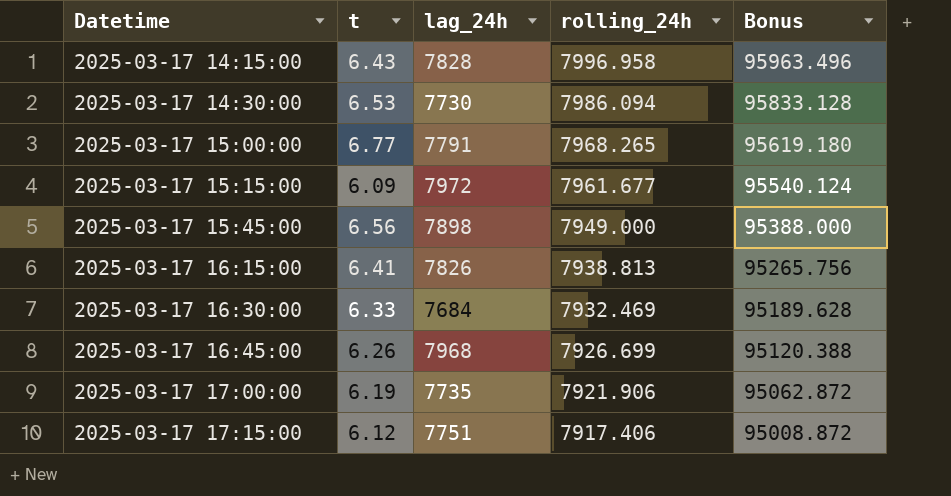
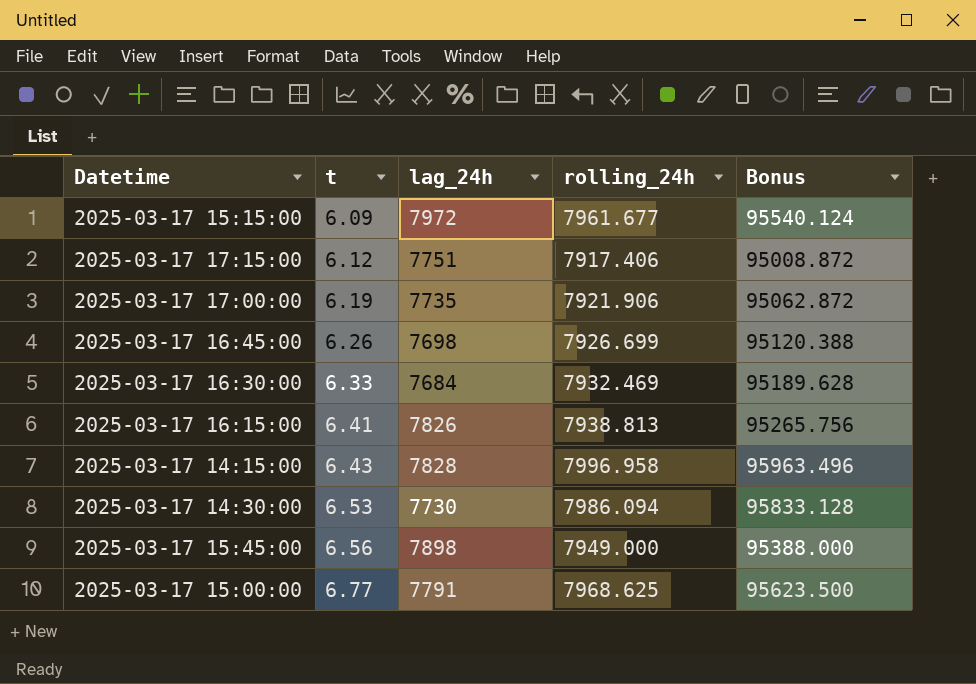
row order: Datetime ascending -> t ascending
2025-03-17 16:45:00 | lag_24h: 7968 -> 7698
2025-03-17 15:00:00 | rolling_24h: 7968.265 -> 7968.625
2025-03-17 15:00:00 | Bonus: 95619.180 -> 95623.500

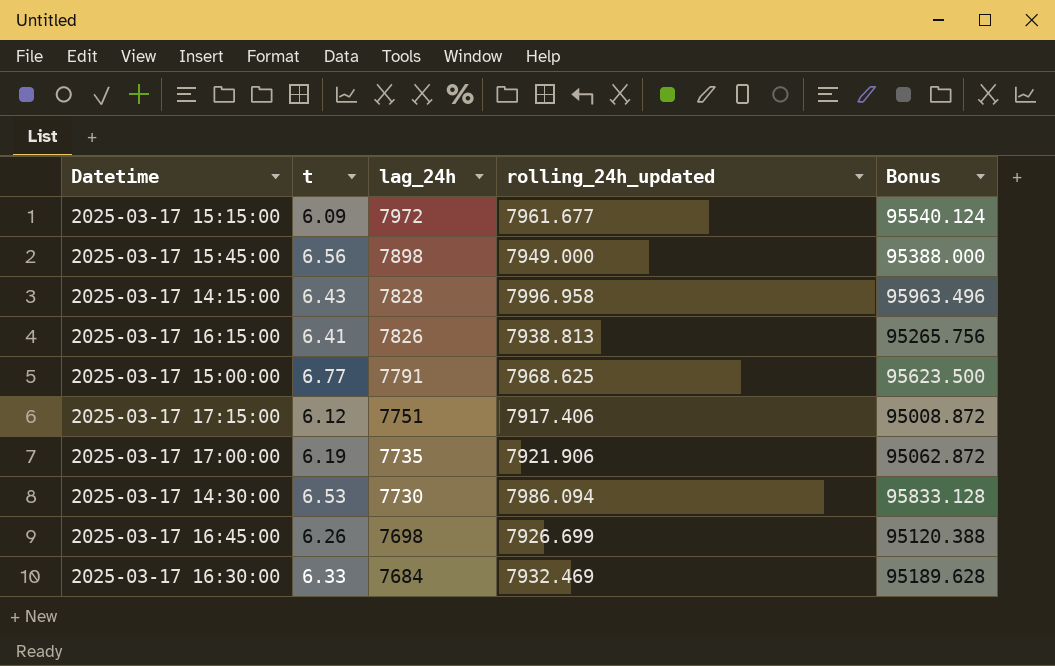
row order: t ascending -> lag_24h descending
column name: rolling_24h -> rolling_24h_updated

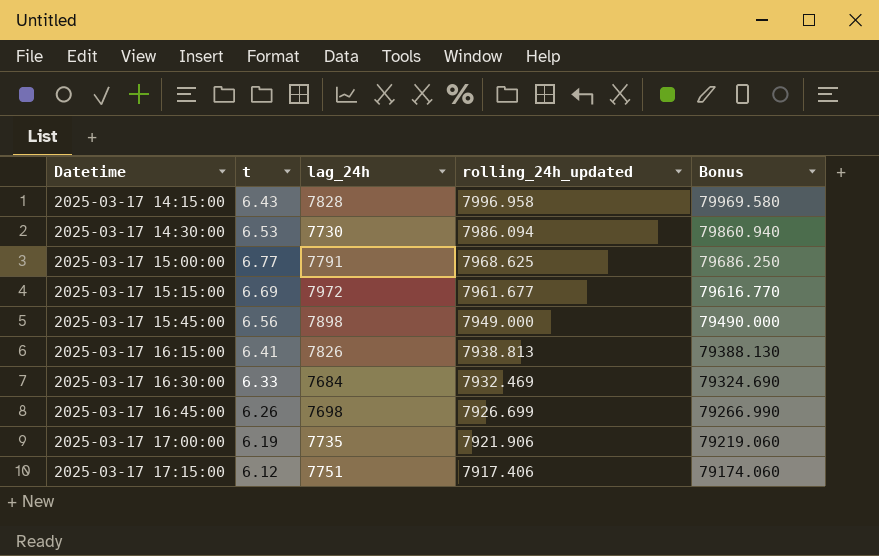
row order: lag_24h descending -> Datetime ascending
column Bonus | formula: [rolling_24h_updated] * 12 -> [rolling_24h_updated] * 10
2025-03-17 15:15:00 | t: 6.09 -> 6.69

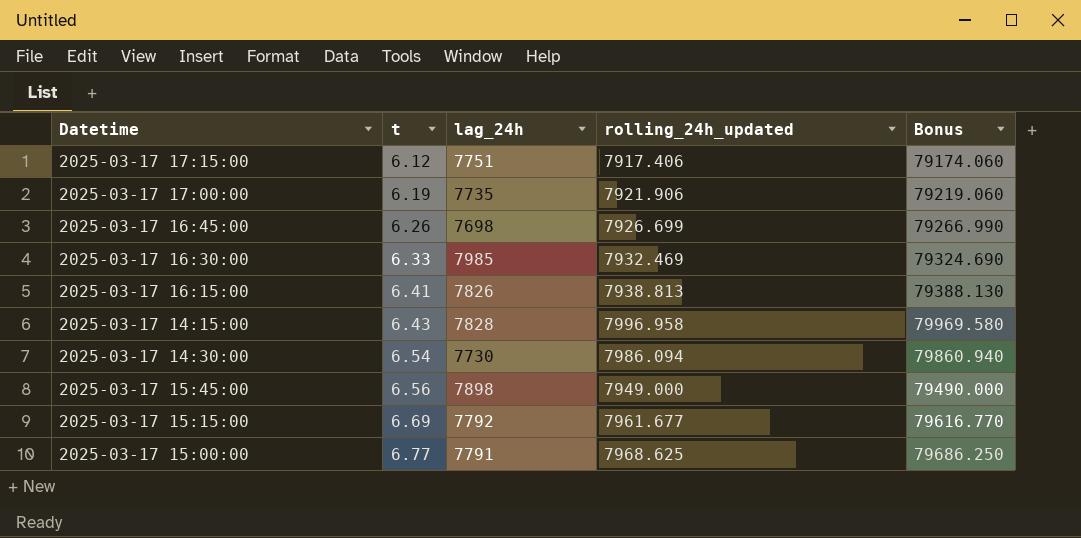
row order: Datetime ascending -> t ascending
2025-03-17 16:30:00 | lag_24h: 7684 -> 7985
2025-03-17 14:30:00 | t: 6.53 -> 6.54
2025-03-17 15:15:00 | lag_24h: 7972 -> 7792

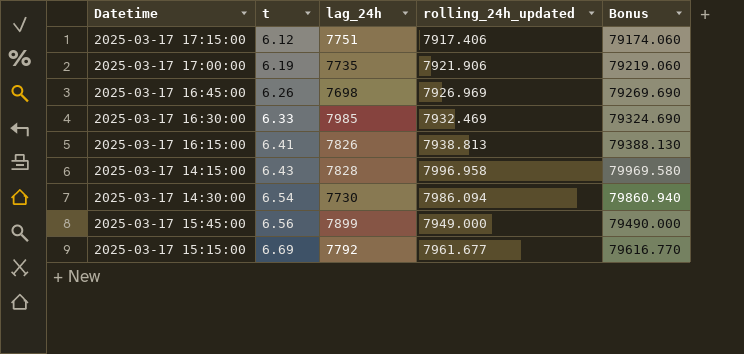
row 2025-03-17 15:00:00: 6.77 | 7791 | 7968.625 | 79686.250 -> none
2025-03-17 16:45:00 | rolling_24h_updated: 7926.699 -> 7926.969
2025-03-17 16:45:00 | Bonus: 79266.990 -> 79269.690
2025-03-17 15:45:00 | lag_24h: 7898 -> 7899

